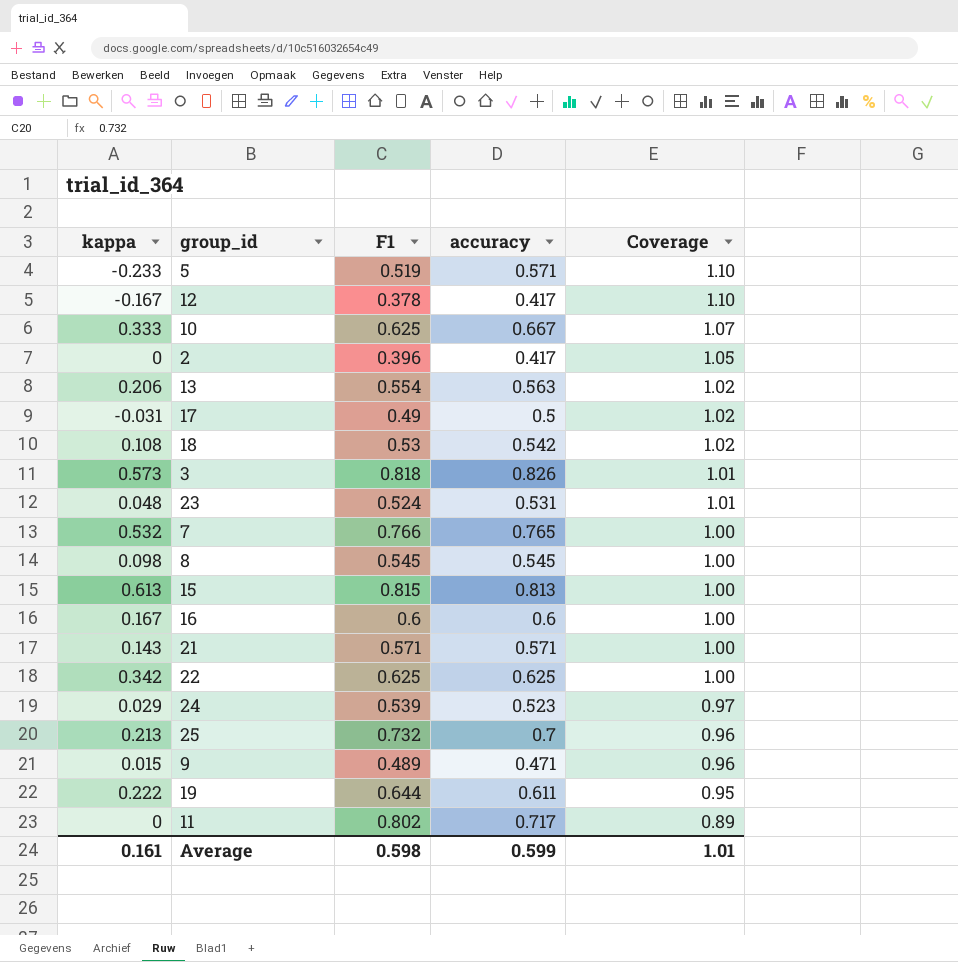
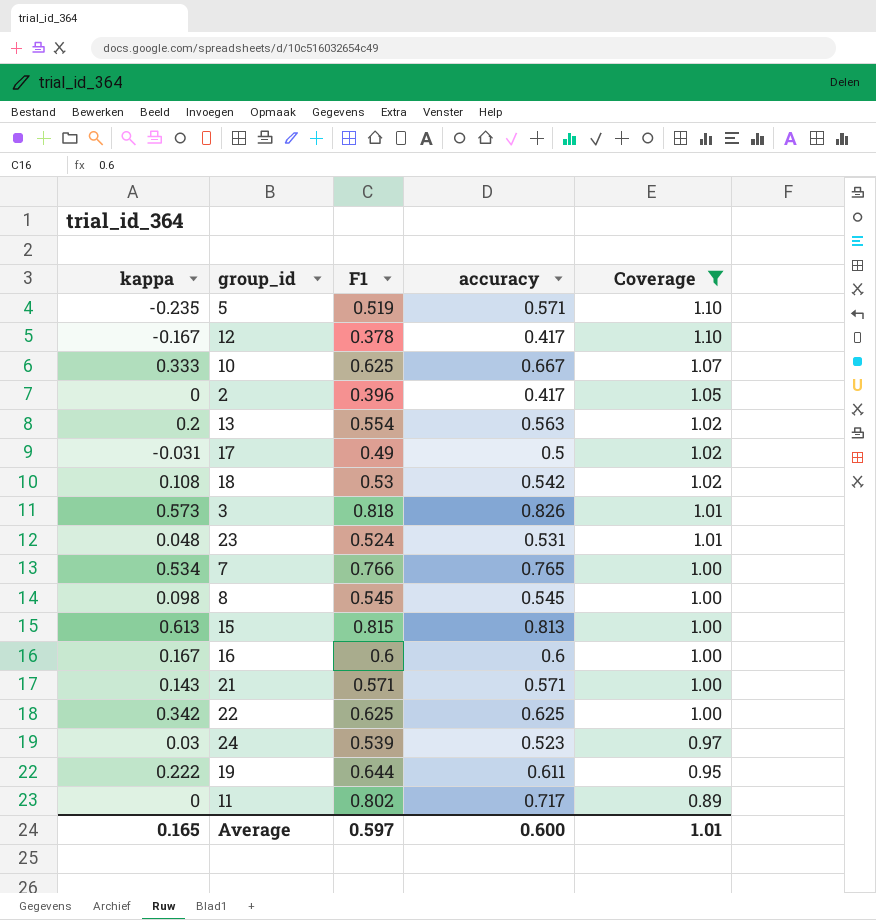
filter: none -> Coverage != 0.96
5 | kappa: -0.233 -> -0.235
13 | kappa: 0.206 -> 0.2
7 | kappa: 0.532 -> 0.534
24 | kappa: 0.029 -> 0.03
Average | kappa: 0.161 -> 0.165
Average | F1: 0.598 -> 0.597
Average | accuracy: 0.599 -> 0.600

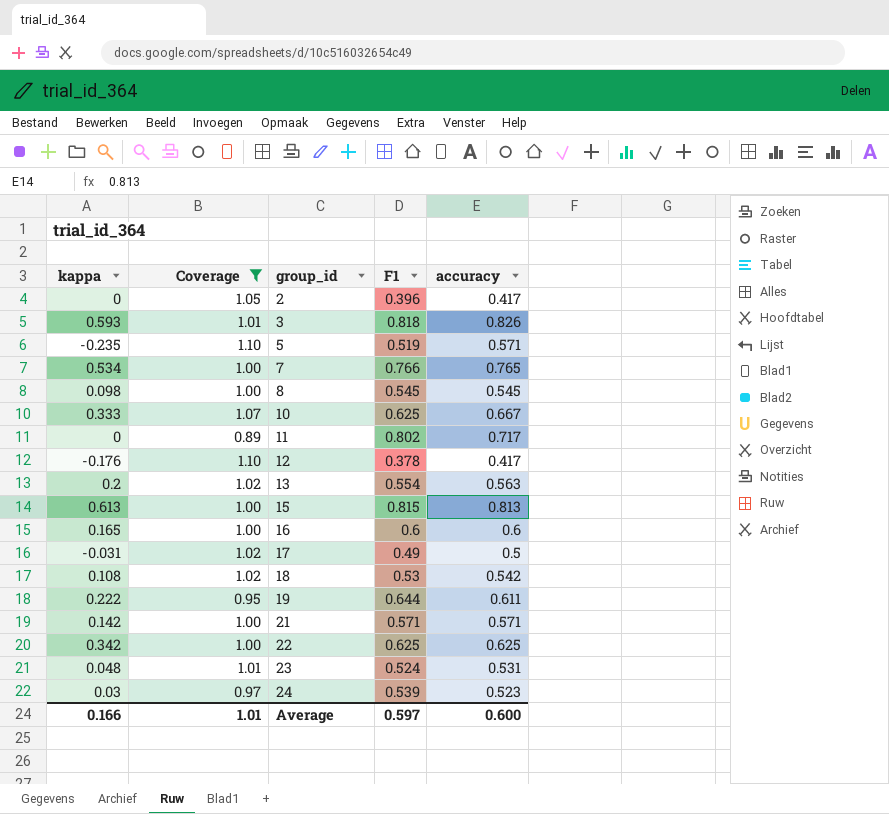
row order: Coverage descending -> group_id ascending
column Coverage | position: 5 -> 2
3 | kappa: 0.573 -> 0.593
12 | kappa: -0.167 -> -0.176
16 | kappa: 0.167 -> 0.165
21 | kappa: 0.143 -> 0.142
Average | kappa: 0.165 -> 0.166

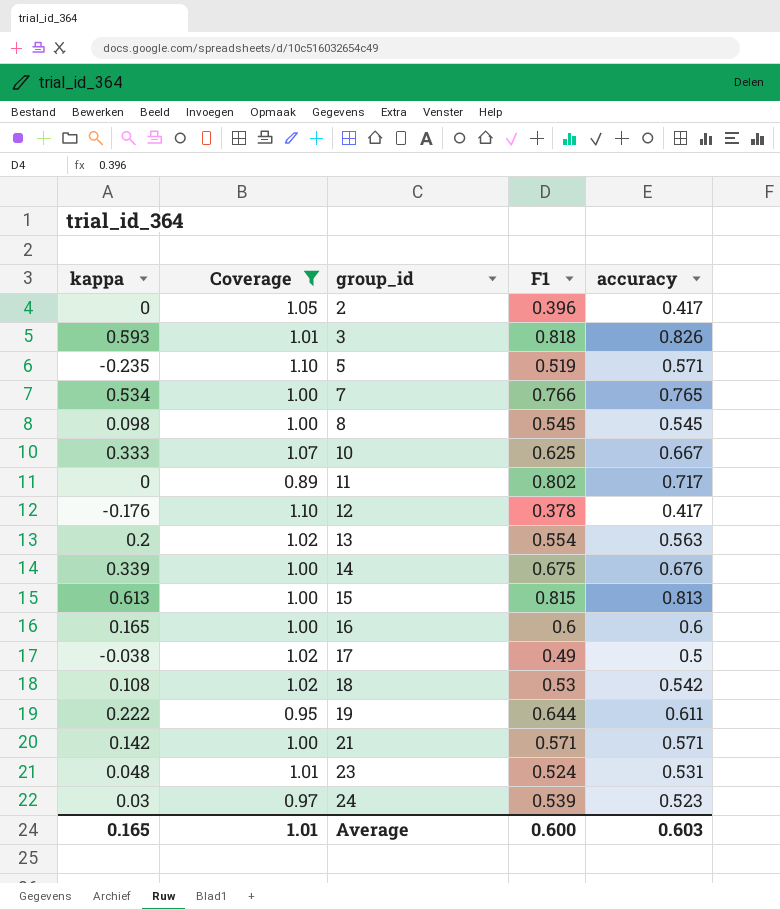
row 22: 0.342 | 1.00 | 0.625 | 0.625 -> none
row 14: none -> 0.339 | 1.00 | 0.675 | 0.676
17 | kappa: -0.031 -> -0.038
Average | kappa: 0.166 -> 0.165
Average | F1: 0.597 -> 0.600
Average | accuracy: 0.600 -> 0.603

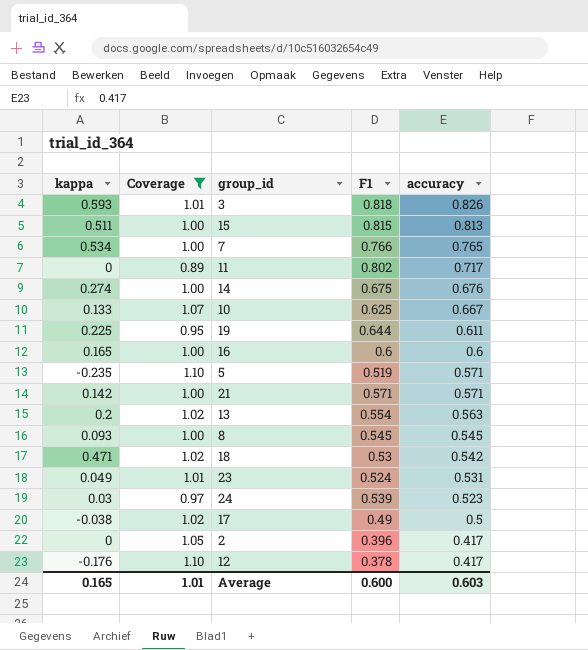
row order: group_id ascending -> accuracy descending
15 | kappa: 0.613 -> 0.511
14 | kappa: 0.339 -> 0.274
10 | kappa: 0.333 -> 0.133
19 | kappa: 0.222 -> 0.225
8 | kappa: 0.098 -> 0.093
18 | kappa: 0.108 -> 0.471
23 | kappa: 0.048 -> 0.049

